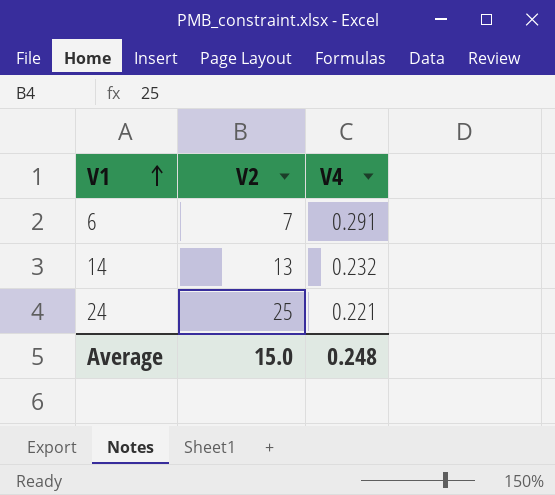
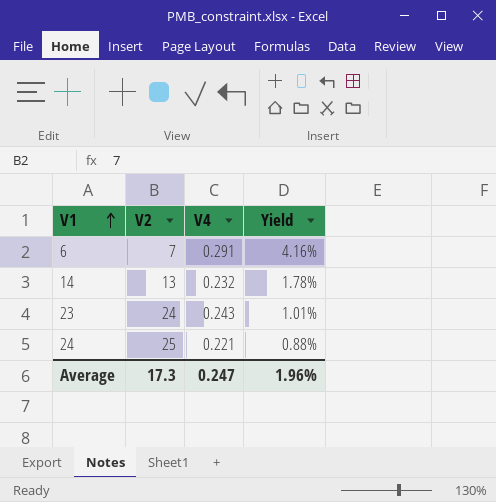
column Yield | formula: none -> [V4] / [V2]
row 23: none -> 24 | 0.243 | 1.01%
Average | V2: 15.0 -> 17.3
Average | V4: 0.248 -> 0.247

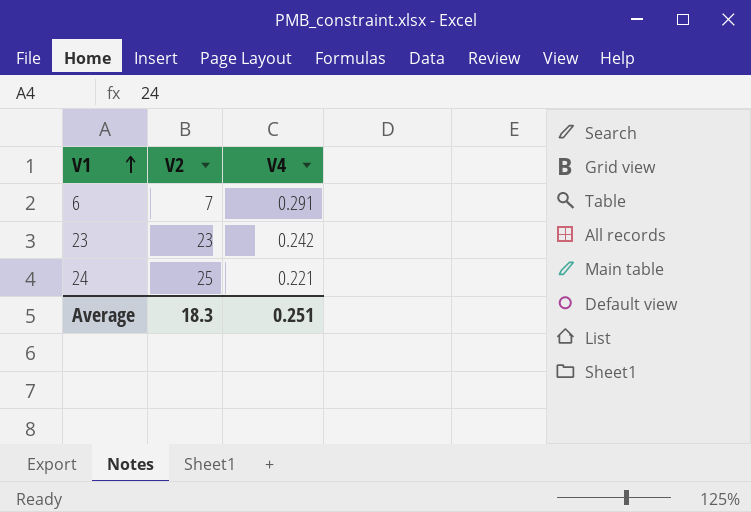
column Yield | formula: [V4] / [V2] -> none
row 14: 13 | 0.232 | 1.78% -> none
23 | V2: 24 -> 23
23 | V4: 0.243 -> 0.242
Average | V2: 17.3 -> 18.3
Average | V4: 0.247 -> 0.251

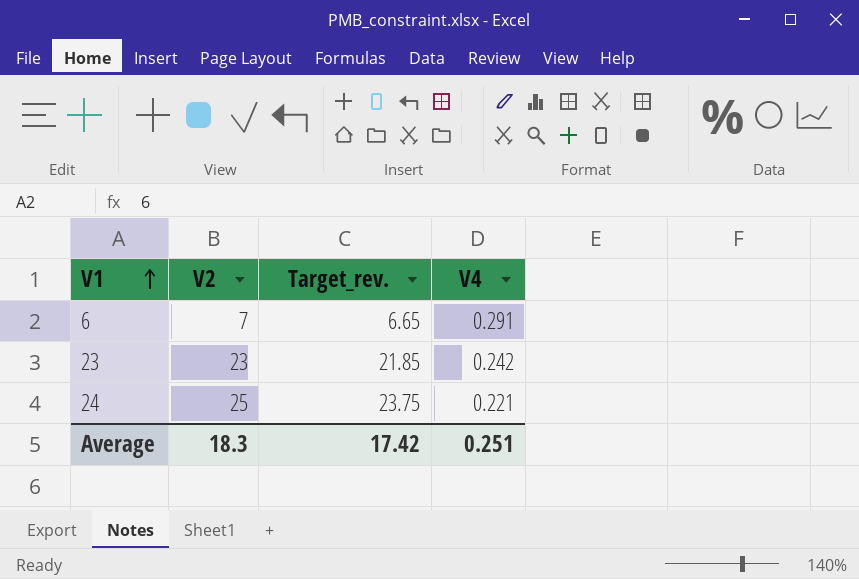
column Target_rev. | formula: none -> [V2] * 0.95

